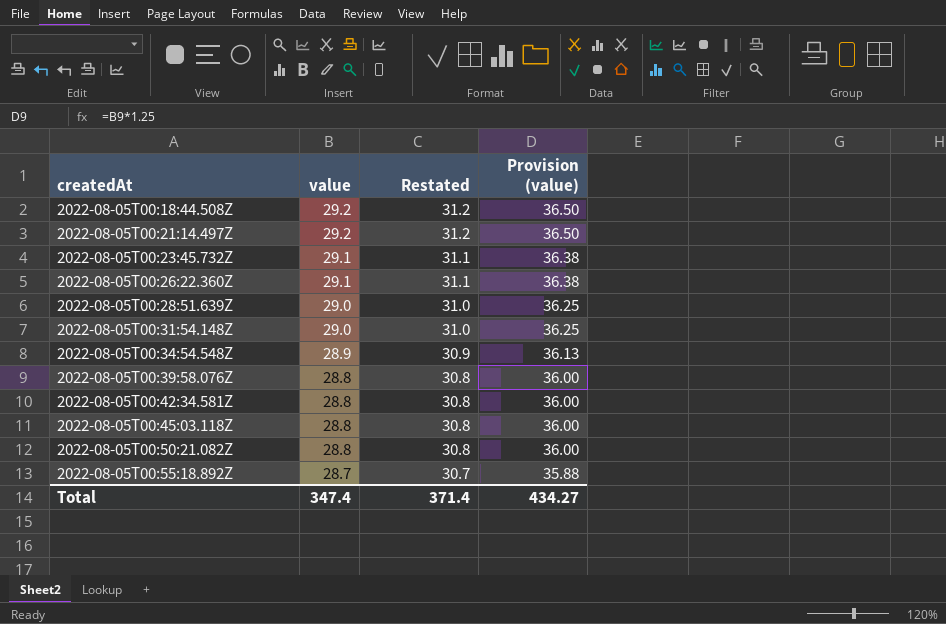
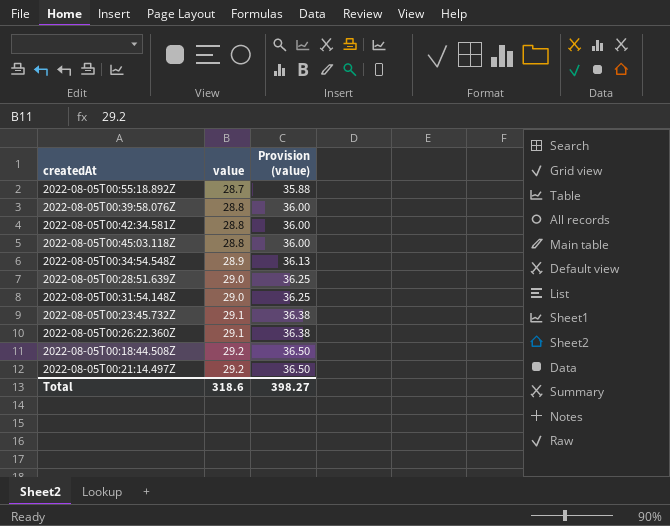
row order: createdAt ascending -> value ascending
column Restated | formula: [value] + 2 -> none
row 2022-08-05T00:50:21.082Z: 28.8 | 30.8 | 36.00 -> none
Total | value: 347.4 -> 318.6
Total | Provision (value): 434.27 -> 398.27

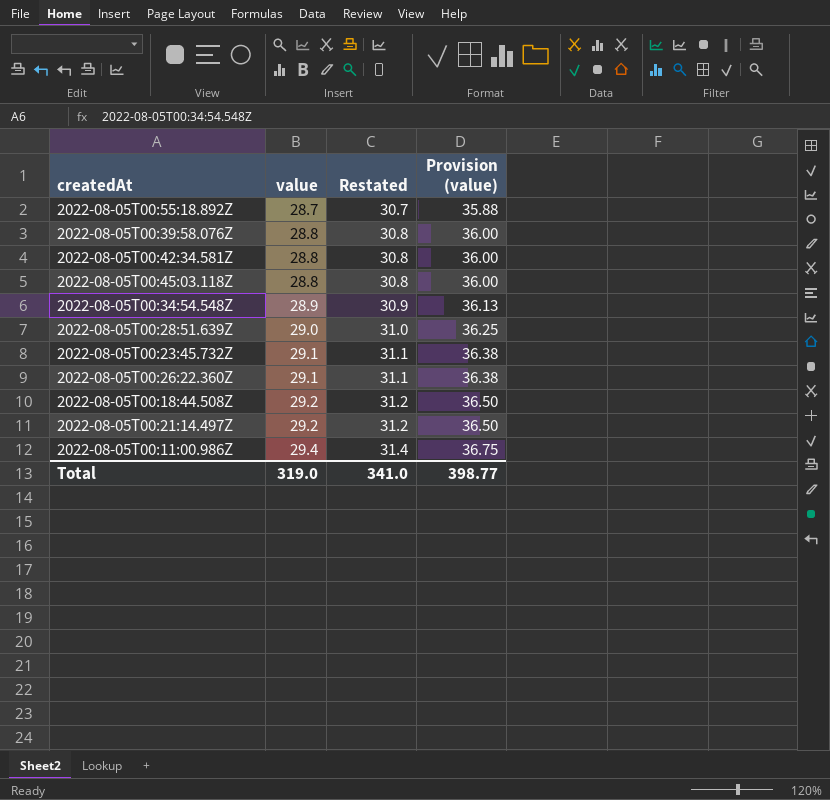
column Restated | formula: none -> [value] + 2
row 2022-08-05T00:31:54.148Z: 29.0 | 36.25 -> none
row 2022-08-05T00:11:00.986Z: none -> 29.4 | 31.4 | 36.75
Total | value: 318.6 -> 319.0
Total | Provision (value): 398.27 -> 398.77

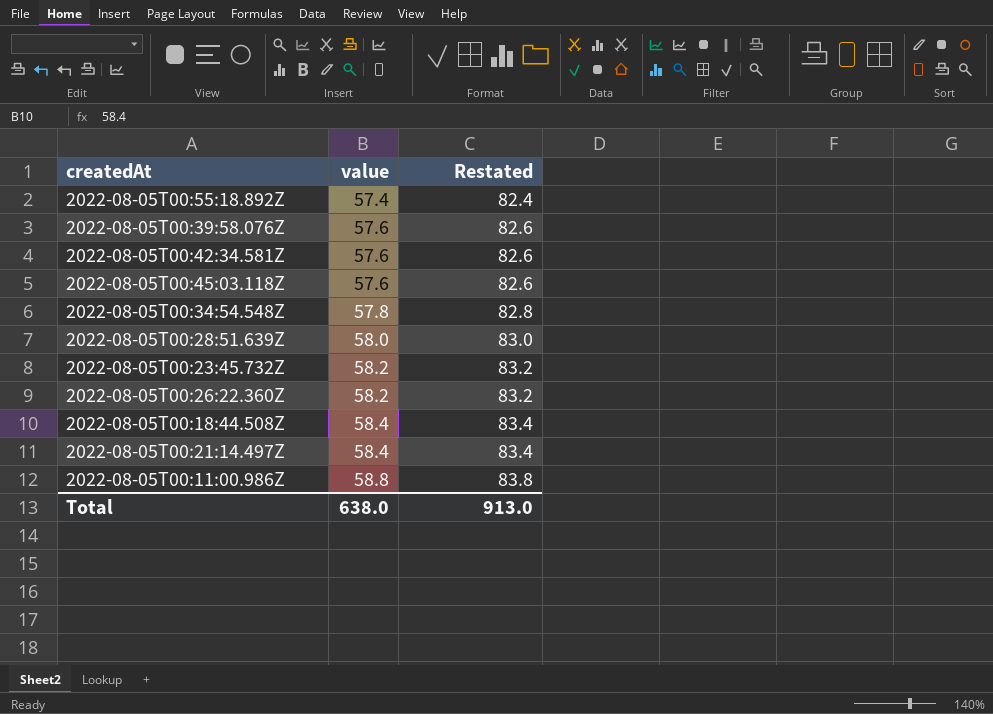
column Provision (value) | formula: [value] * 1.25 -> none
column Restated | formula: [value] + 2 -> [value] + 25
2022-08-05T00:55:18.892Z | value: 28.7 -> 57.4
2022-08-05T00:39:58.076Z | value: 28.8 -> 57.6
2022-08-05T00:42:34.581Z | value: 28.8 -> 57.6
2022-08-05T00:45:03.118Z | value: 28.8 -> 57.6
2022-08-05T00:34:54.548Z | value: 28.9 -> 57.8
2022-08-05T00:28:51.639Z | value: 29.0 -> 58.0
2022-08-05T00:23:45.732Z | value: 29.1 -> 58.2
2022-08-05T00:26:22.360Z | value: 29.1 -> 58.2
2022-08-05T00:18:44.508Z | value: 29.2 -> 58.4
2022-08-05T00:21:14.497Z | value: 29.2 -> 58.4
2022-08-05T00:11:00.986Z | value: 29.4 -> 58.8
Total | value: 319.0 -> 638.0
Total | Restated: 341.0 -> 913.0

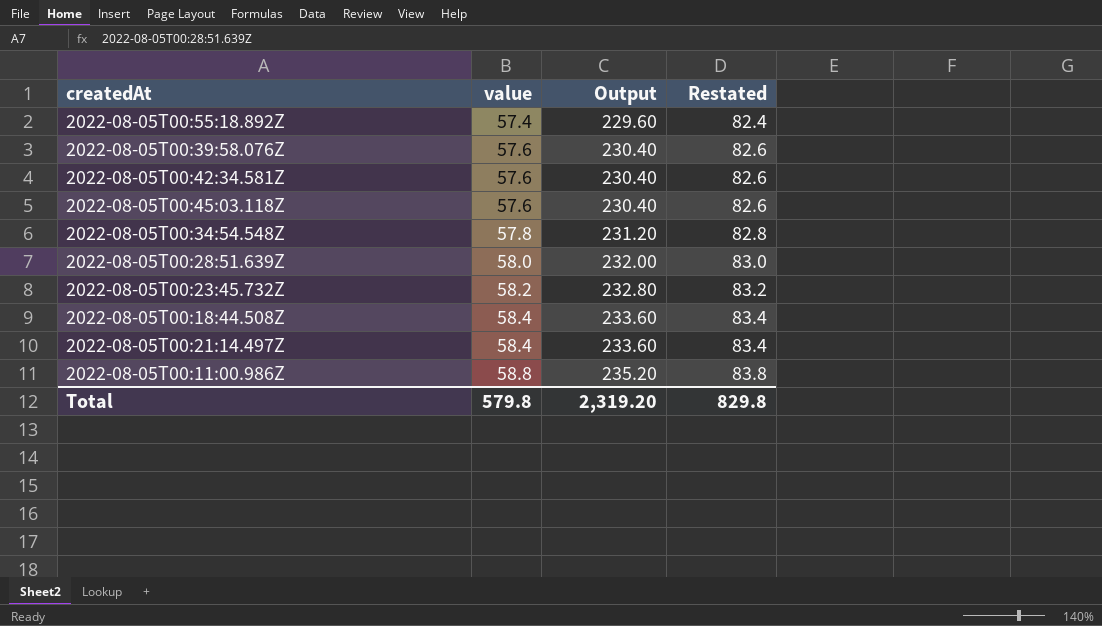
column Output | formula: none -> [value] * 4
row 2022-08-05T00:26:22.360Z: 58.2 | 83.2 -> none
Total | value: 638.0 -> 579.8
Total | Restated: 913.0 -> 829.8

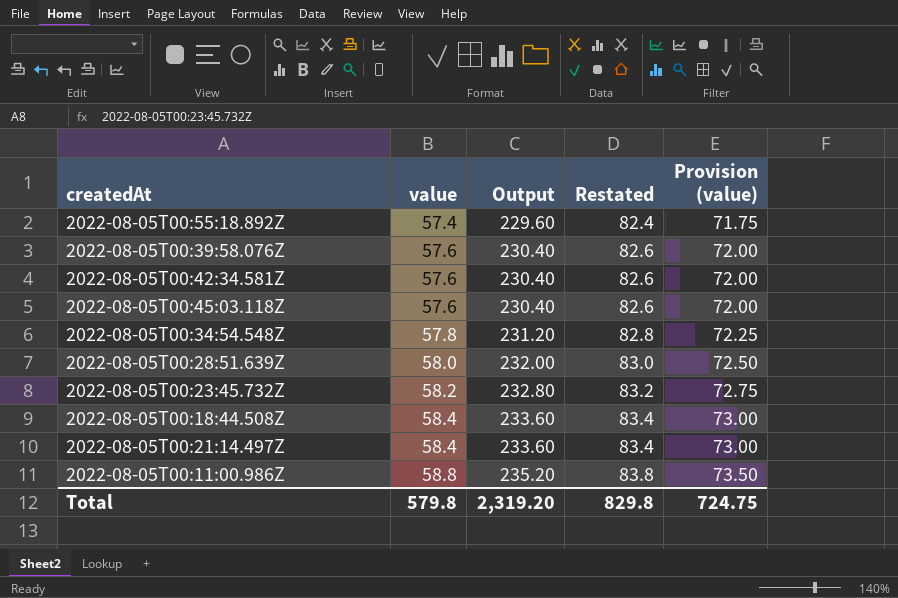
column Provision (value) | formula: none -> [value] * 1.25

